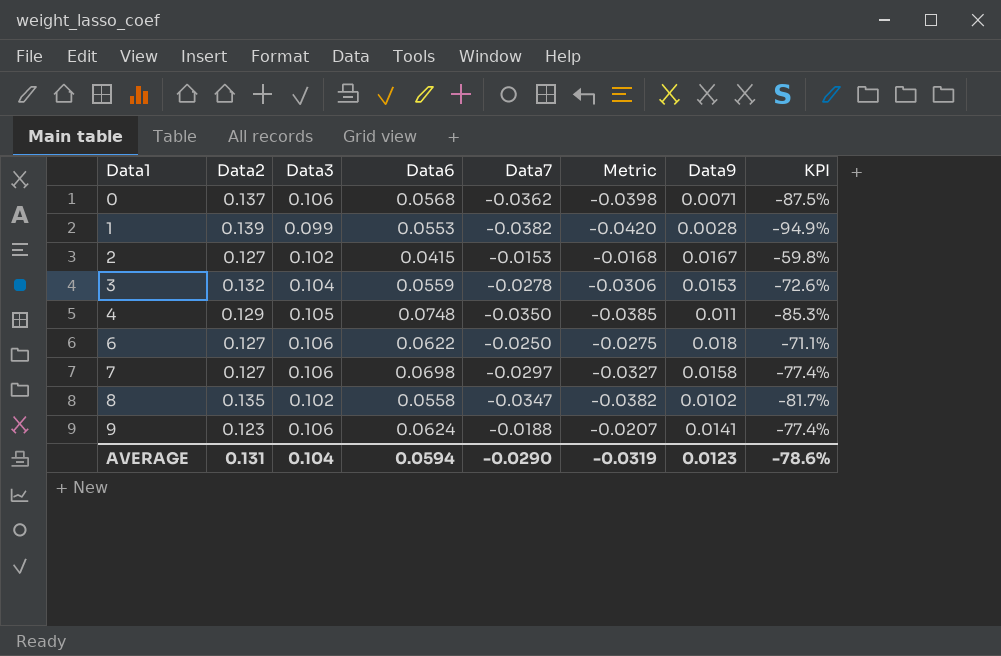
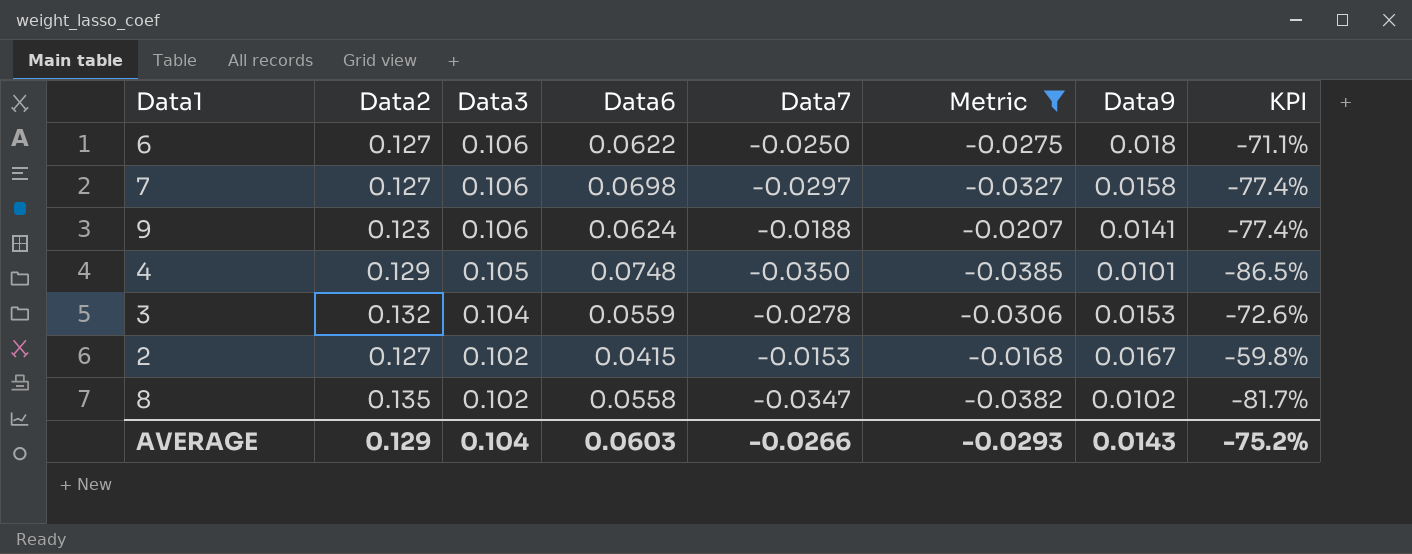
filter: none -> Metric >= -0.0385
row order: Data1 ascending -> Data3 descending
4 | Data9: 0.011 -> 0.0101
4 | KPI: -85.3% -> -86.5%
AVERAGE | Data2: 0.131 -> 0.129
AVERAGE | Data6: 0.0594 -> 0.0603
AVERAGE | Data7: -0.0290 -> -0.0266
AVERAGE | Metric: -0.0319 -> -0.0293
AVERAGE | Data9: 0.0123 -> 0.0143
AVERAGE | KPI: -78.6% -> -75.2%

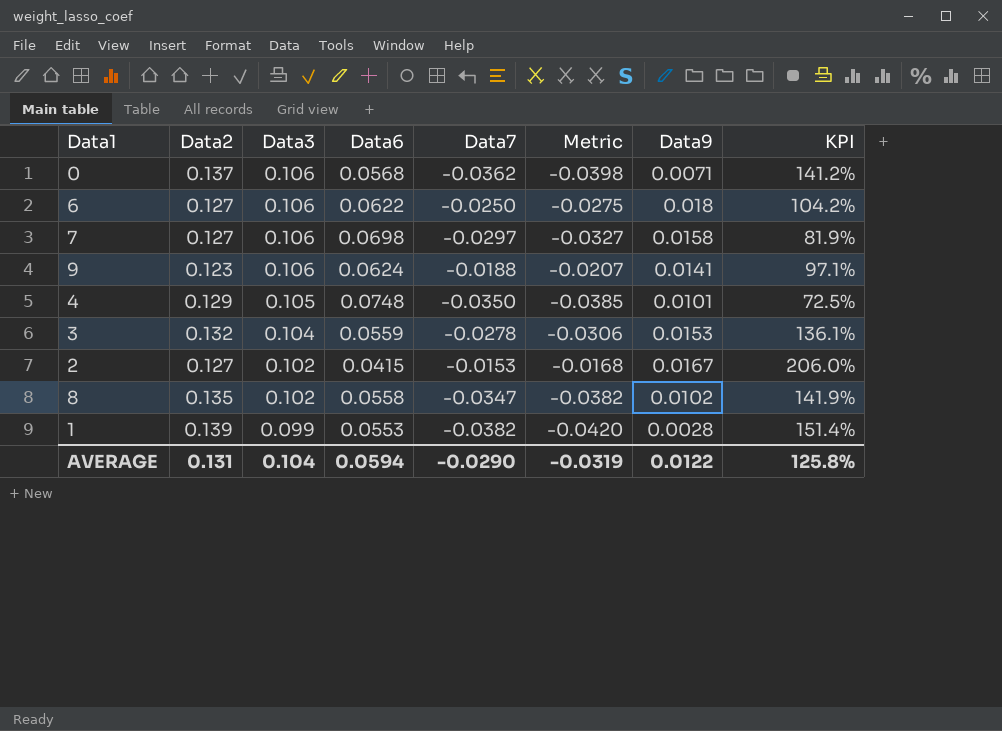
filter: Metric >= -0.0385 -> none
column KPI | formula: ([Data9] - [Data6]) / [Data6] -> ([Data2] - [Data6]) / [Data6]
AVERAGE | Data2: 0.129 -> 0.131
AVERAGE | Data6: 0.0603 -> 0.0594
AVERAGE | Data7: -0.0266 -> -0.0290
AVERAGE | Metric: -0.0293 -> -0.0319
AVERAGE | Data9: 0.0143 -> 0.0122
AVERAGE | KPI: -75.2% -> 125.8%

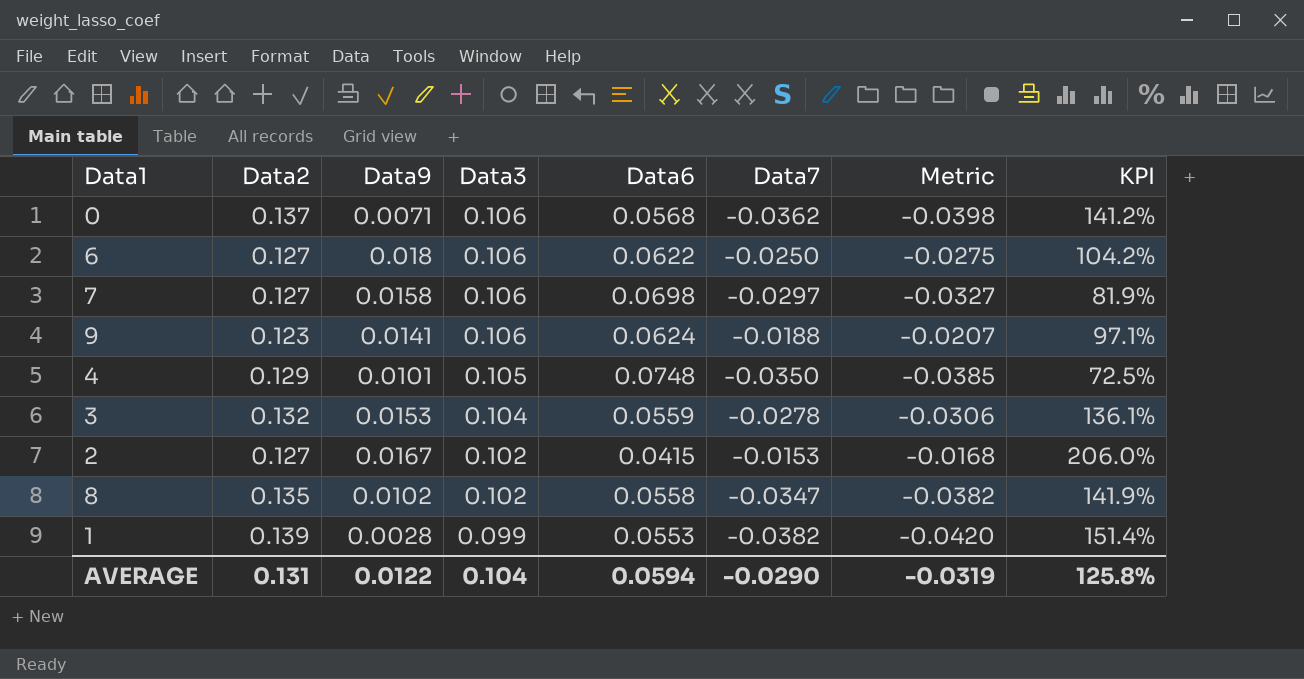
column Data9 | position: 7 -> 3

